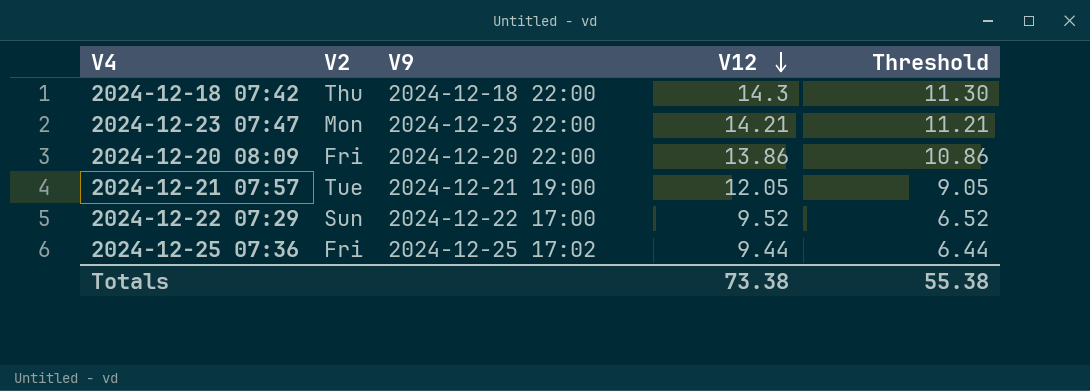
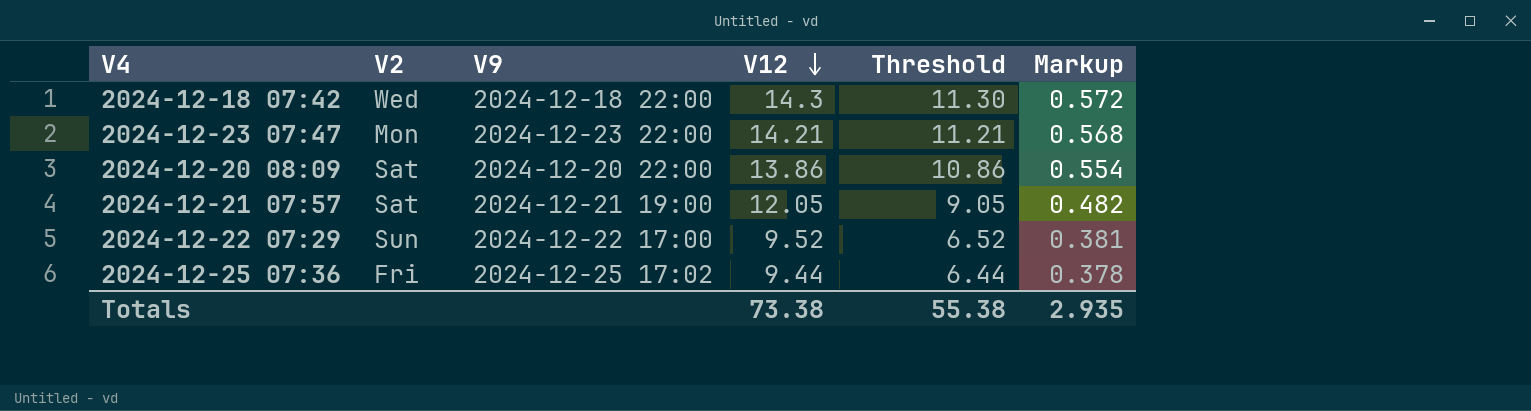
column Markup | formula: none -> [V12] * 0.04
2024-12-18 07:42 | V2: Thu -> Wed
2024-12-20 08:09 | V2: Fri -> Sat
2024-12-21 07:57 | V2: Tue -> Sat

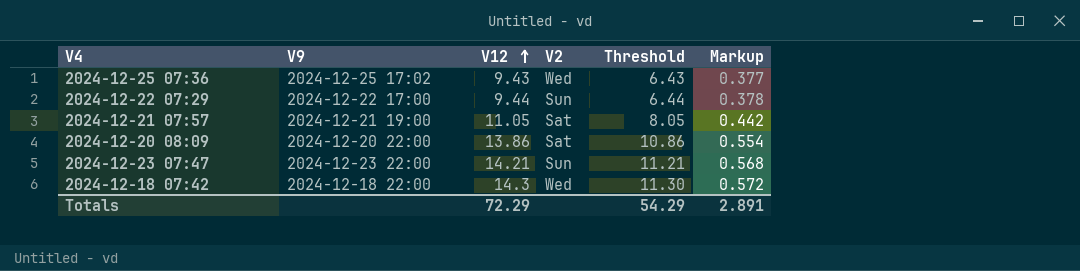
row order: V12 descending -> V12 ascending
column V2 | position: 2 -> 4
2024-12-25 07:36 | V12: 9.44 -> 9.43
2024-12-25 07:36 | V2: Fri -> Wed
2024-12-25 07:36 | Threshold: 6.44 -> 6.43
2024-12-25 07:36 | Markup: 0.378 -> 0.377
2024-12-22 07:29 | V12: 9.52 -> 9.44
2024-12-22 07:29 | Threshold: 6.52 -> 6.44
2024-12-22 07:29 | Markup: 0.381 -> 0.378
2024-12-21 07:57 | V12: 12.05 -> 11.05
2024-12-21 07:57 | Threshold: 9.05 -> 8.05
2024-12-21 07:57 | Markup: 0.482 -> 0.442
2024-12-23 07:47 | V2: Mon -> Sun
Totals | V12: 73.38 -> 72.29
Totals | Threshold: 55.38 -> 54.29
Totals | Markup: 2.935 -> 2.891

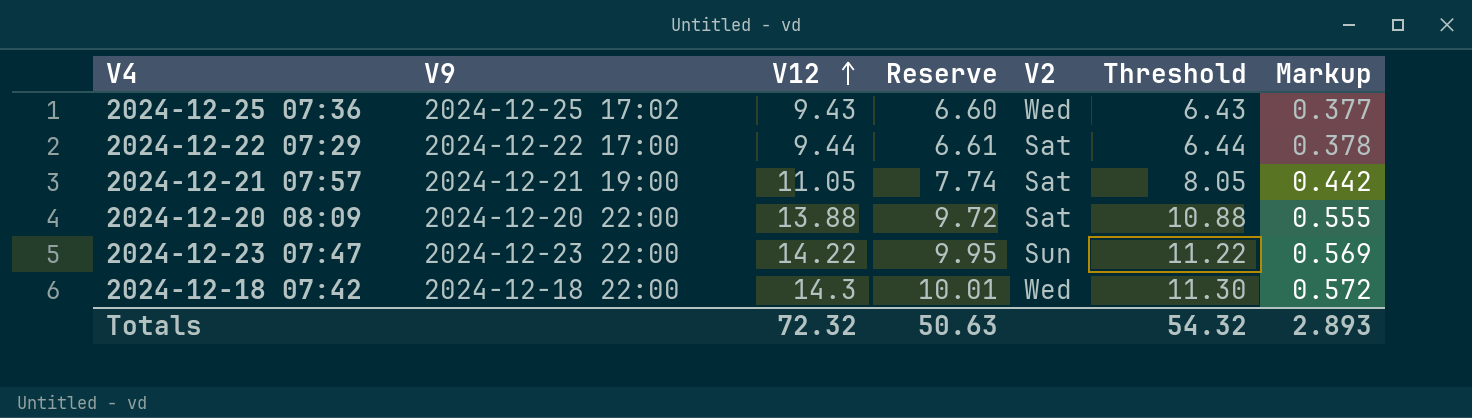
column Reserve | formula: none -> [V12] * 0.7
2024-12-22 07:29 | V2: Sun -> Sat
2024-12-20 08:09 | V12: 13.86 -> 13.88
2024-12-20 08:09 | Threshold: 10.86 -> 10.88
2024-12-20 08:09 | Markup: 0.554 -> 0.555
2024-12-23 07:47 | V12: 14.21 -> 14.22
2024-12-23 07:47 | Threshold: 11.21 -> 11.22
2024-12-23 07:47 | Markup: 0.568 -> 0.569
Totals | V12: 72.29 -> 72.32
Totals | Threshold: 54.29 -> 54.32
Totals | Markup: 2.891 -> 2.893

